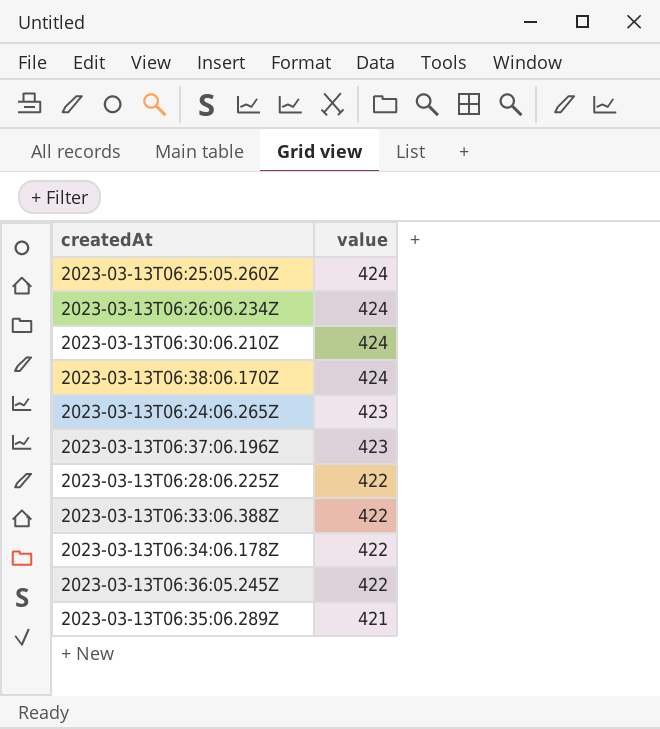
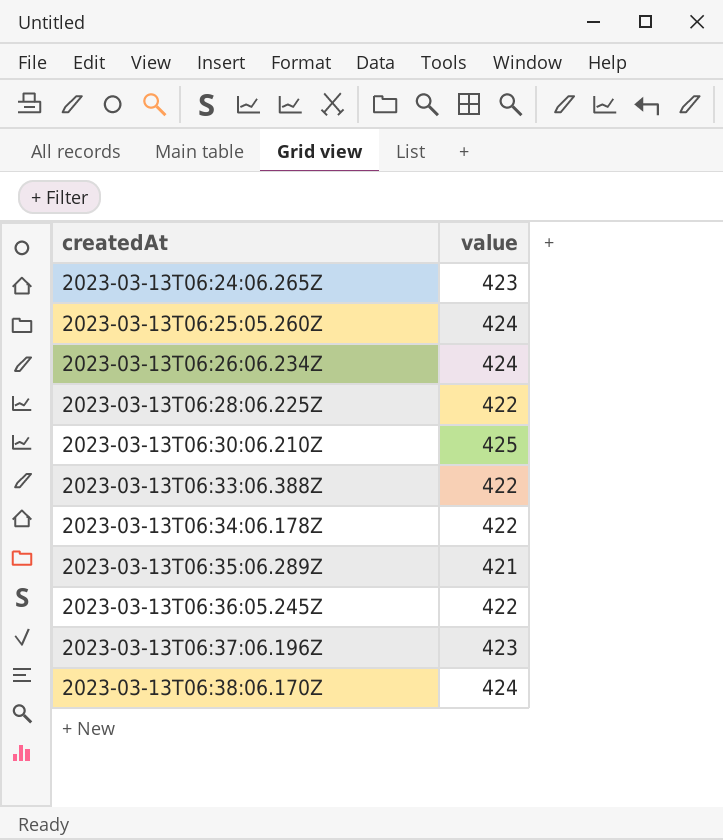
row order: value descending -> createdAt ascending
2023-03-13T06:30:06.210Z | value: 424 -> 425

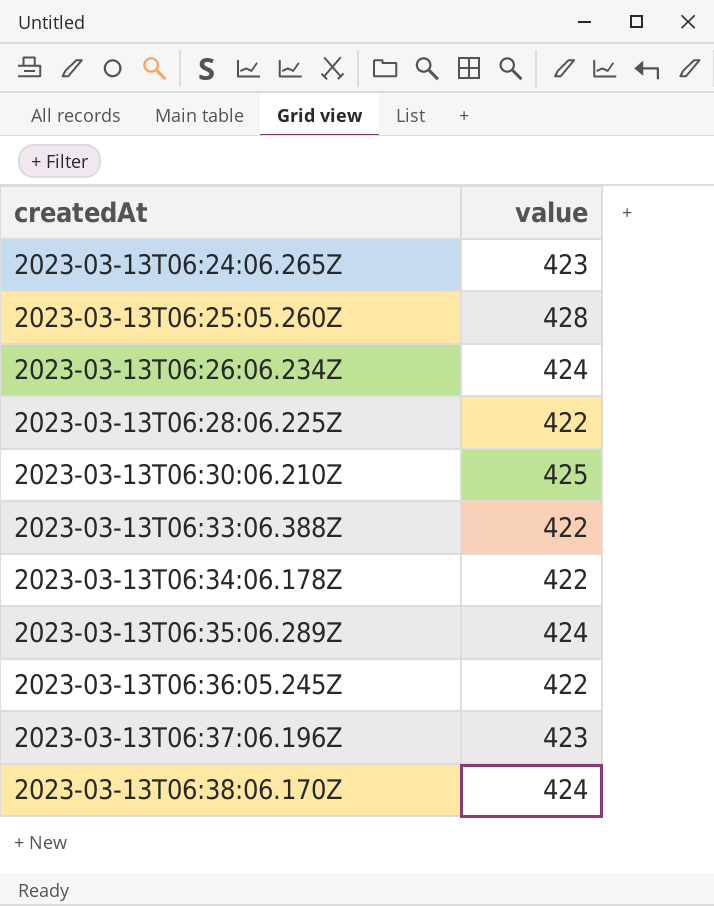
2023-03-13T06:25:05.260Z | value: 424 -> 428
2023-03-13T06:35:06.289Z | value: 421 -> 424

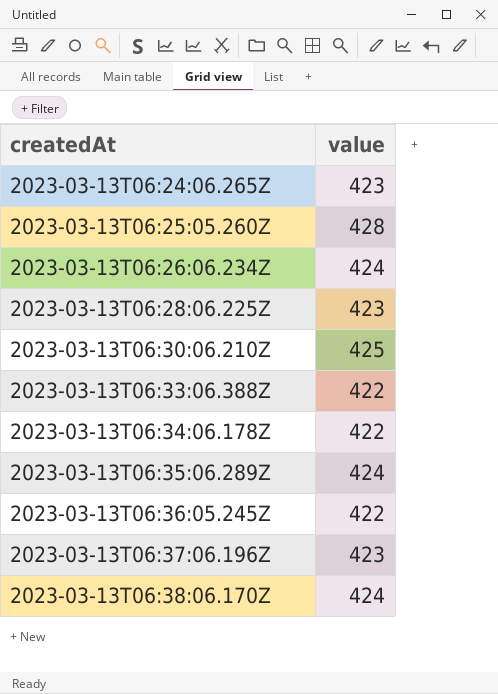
2023-03-13T06:28:06.225Z | value: 422 -> 423

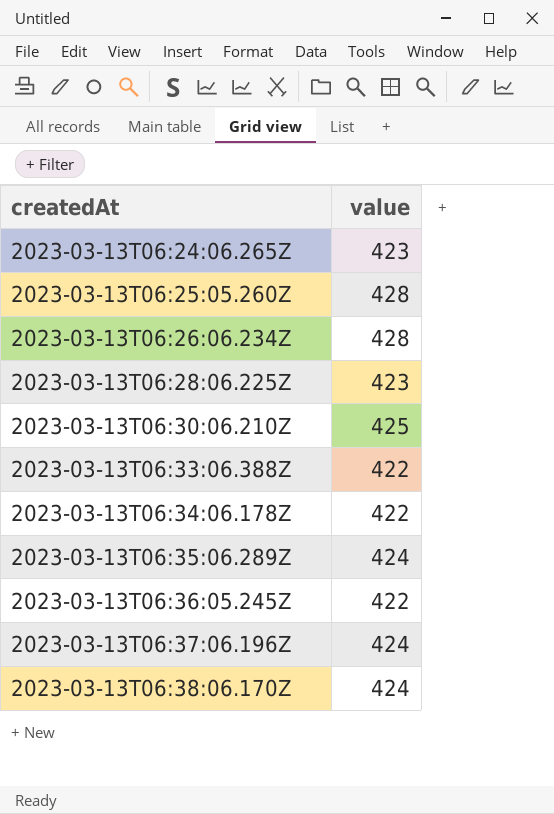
2023-03-13T06:26:06.234Z | value: 424 -> 428
2023-03-13T06:37:06.196Z | value: 423 -> 424

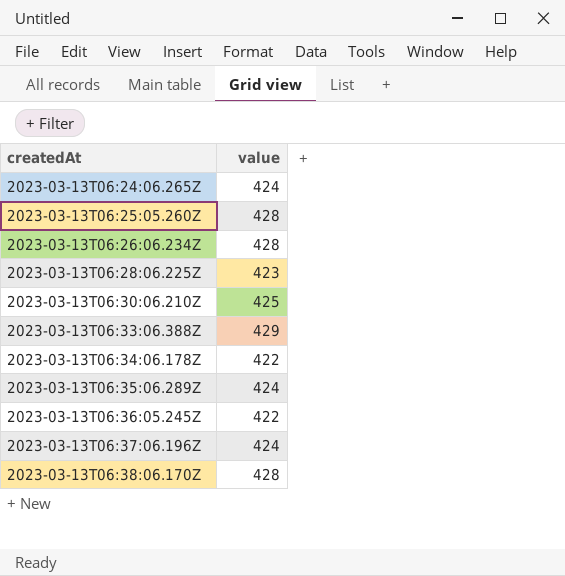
2023-03-13T06:24:06.265Z | value: 423 -> 424
2023-03-13T06:33:06.388Z | value: 422 -> 429
2023-03-13T06:38:06.170Z | value: 424 -> 428

